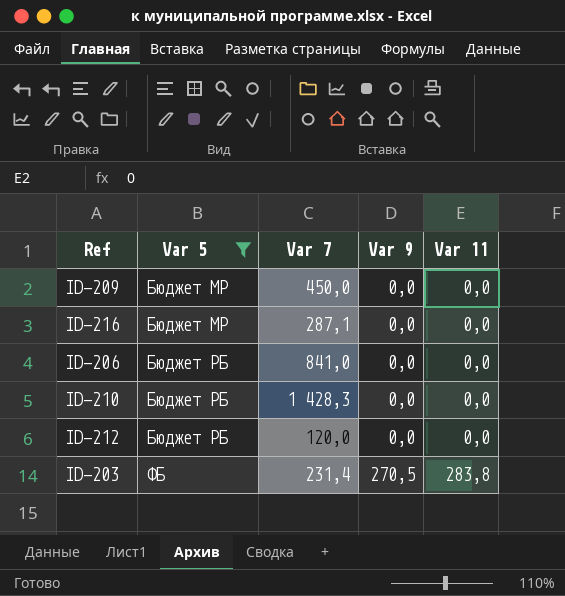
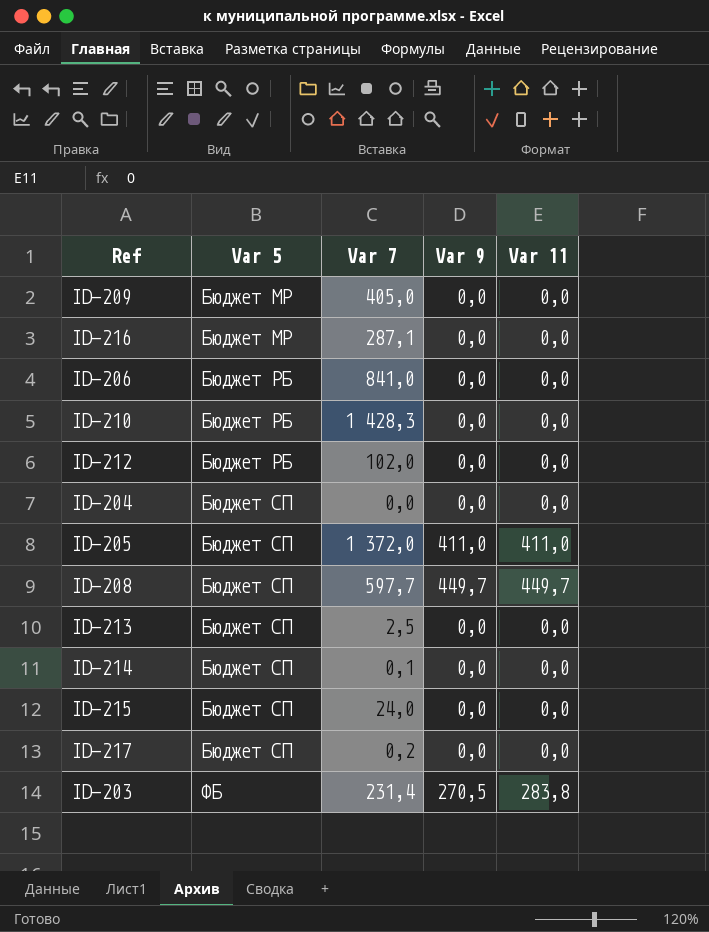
filter: Var 5 != Бюджет СП -> none
ID-209 | Var 7: 450,0 -> 405,0
ID-212 | Var 7: 120,0 -> 102,0

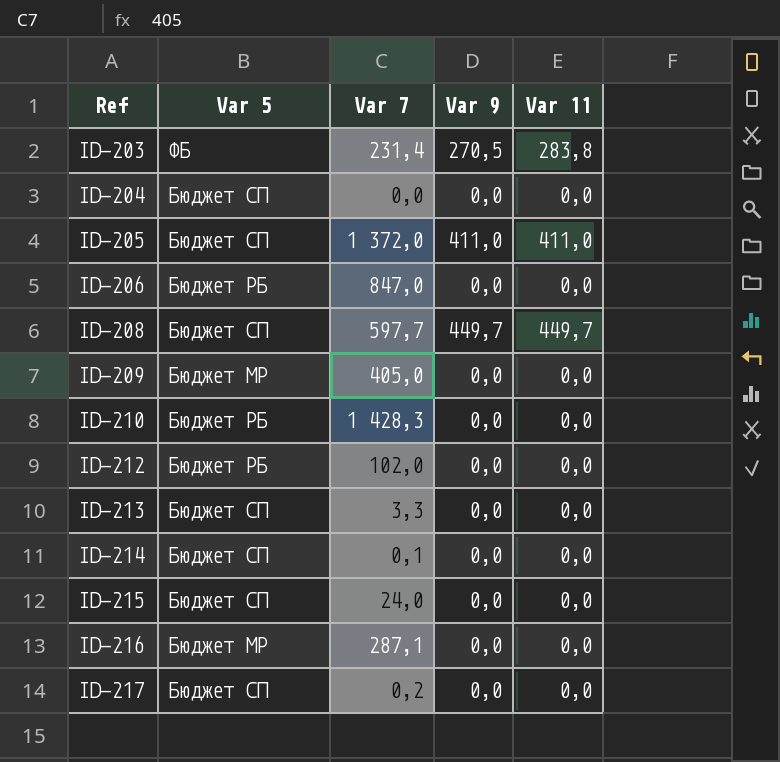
row order: Var 5 ascending -> Ref ascending
ID-206 | Var 7: 841,0 -> 847,0
ID-213 | Var 7: 2,5 -> 3,3

